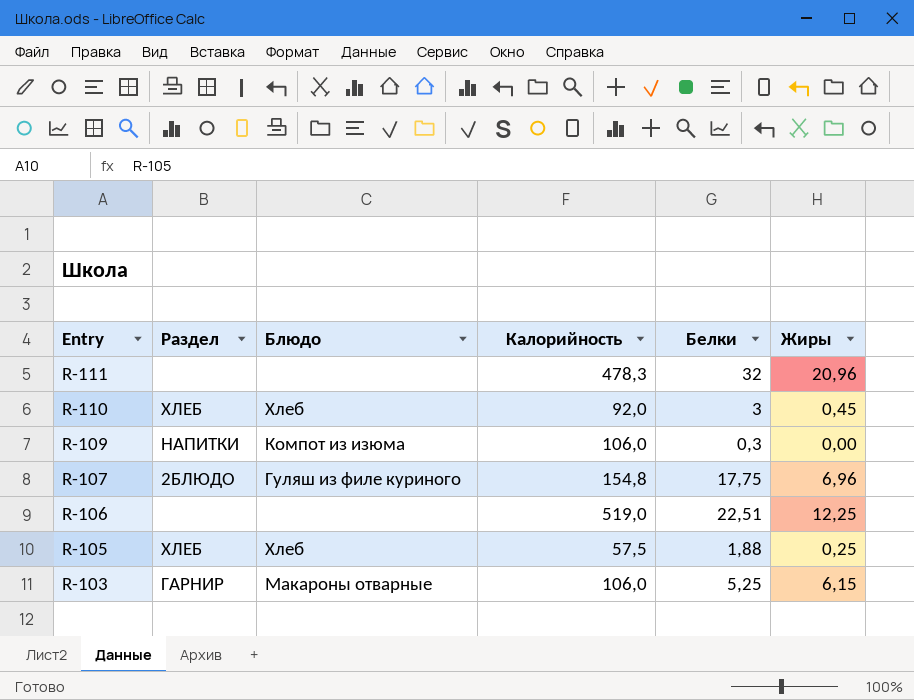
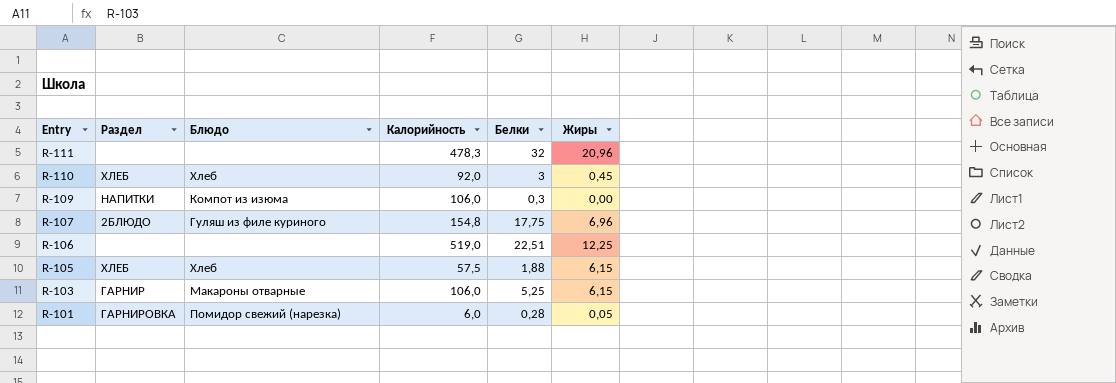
R-105 | Жиры: 0,25 -> 6,15
row R-101: none -> ГАРНИРОВКА | Помидор свежий (нарезка) | 6,0 | 0,28 | 0,05

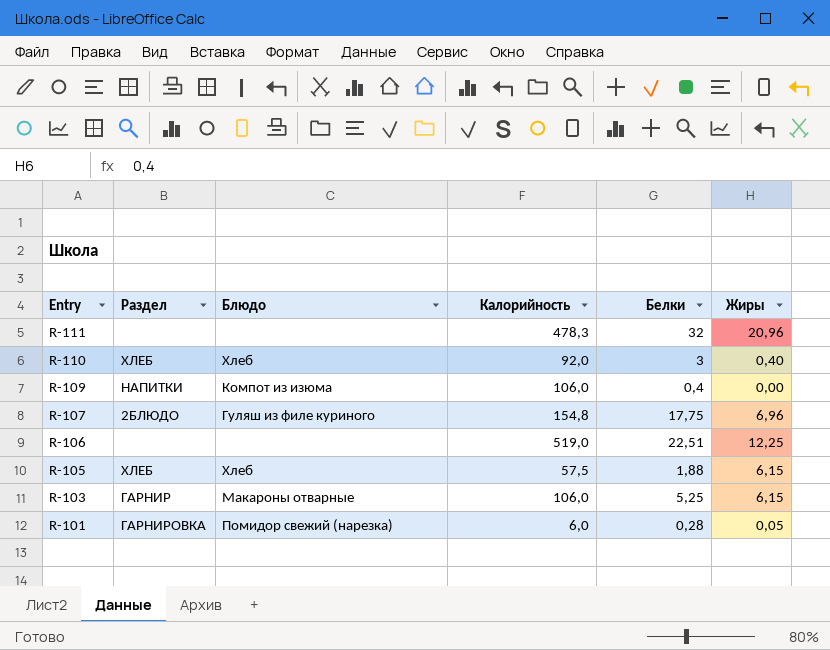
R-110 | Жиры: 0,45 -> 0,40
R-109 | Белки: 0,3 -> 0,4

